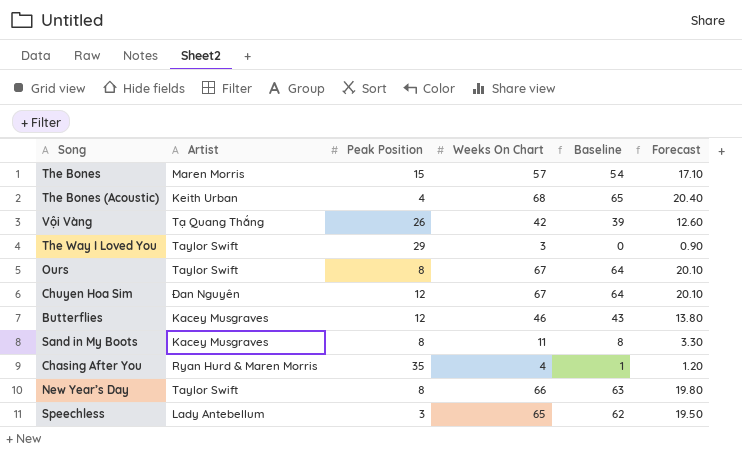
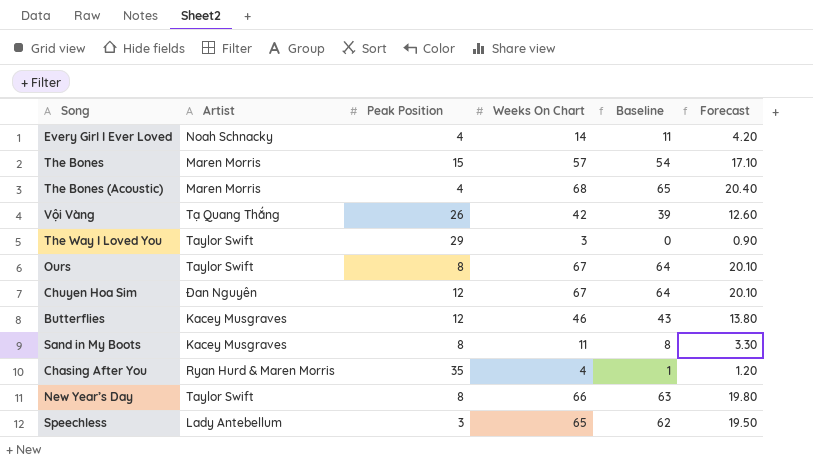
row Every Girl I Ever Loved: none -> Noah Schnacky | 4 | 14 | 11 | 4.20
The Bones (Acoustic) | Artist: Keith Urban -> Maren Morris

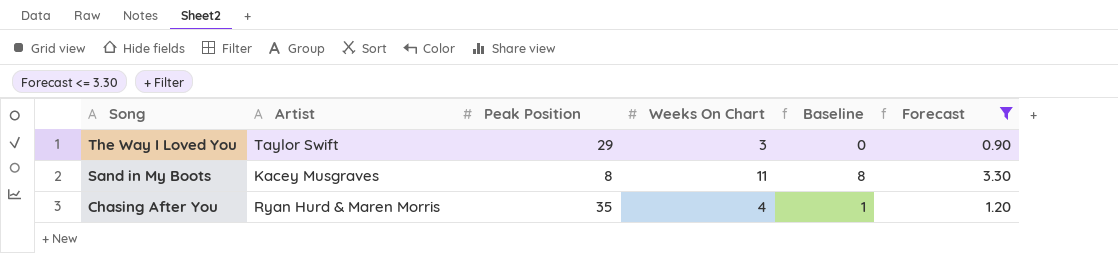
filter: none -> Forecast <= 3.30

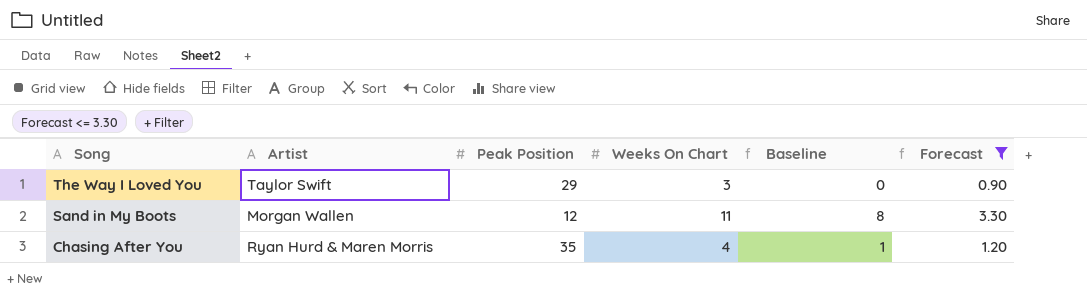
Sand in My Boots | Artist: Kacey Musgraves -> Morgan Wallen
Sand in My Boots | Peak Position: 8 -> 12

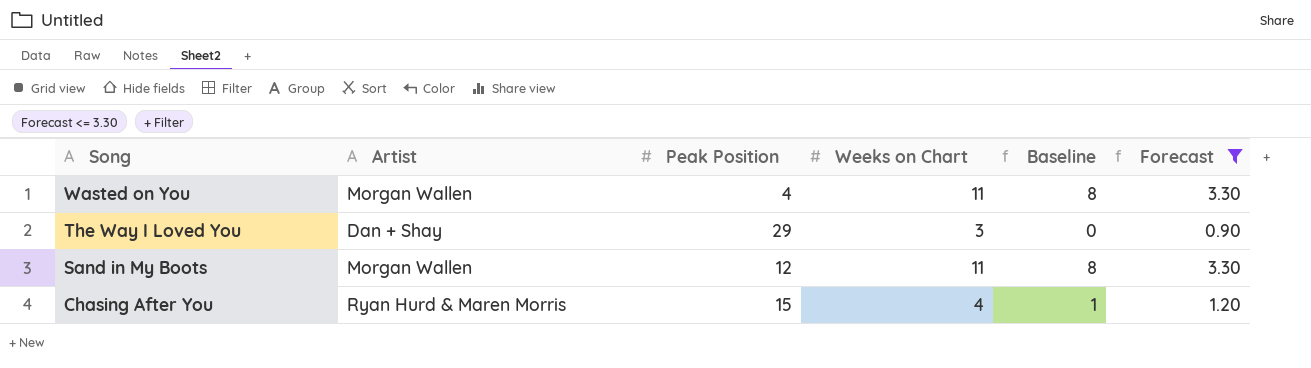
column name: Weeks On Chart -> Weeks on Chart
row Wasted on You: none -> Morgan Wallen | 4 | 11 | 8 | 3.30
The Way I Loved You | Artist: Taylor Swift -> Dan + Shay
Chasing After You | Peak Position: 35 -> 15

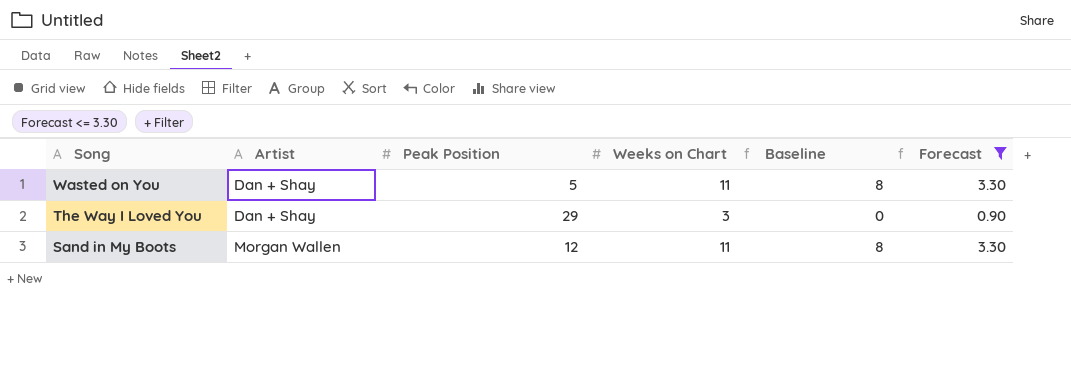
row Chasing After You: Ryan Hurd & Maren Morris | 15 | 4 | 1 | 1.20 -> none
Wasted on You | Artist: Morgan Wallen -> Dan + Shay
Wasted on You | Peak Position: 4 -> 5

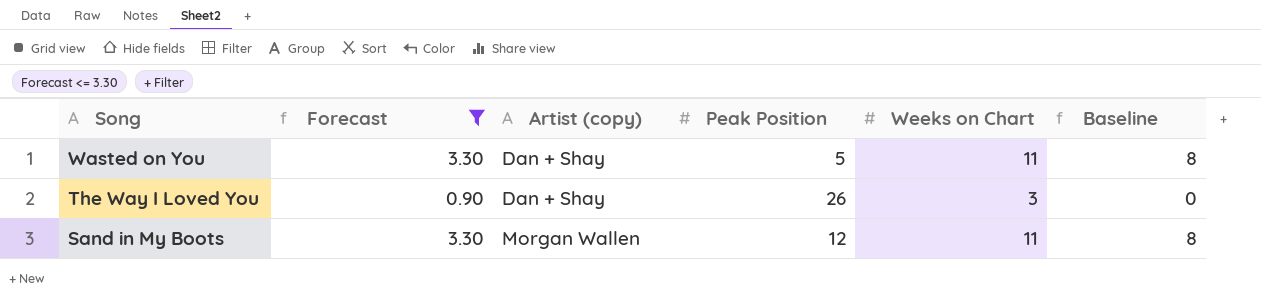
column Forecast | position: 6 -> 2
column name: Artist -> Artist (copy)
The Way I Loved You | Peak Position: 29 -> 26

